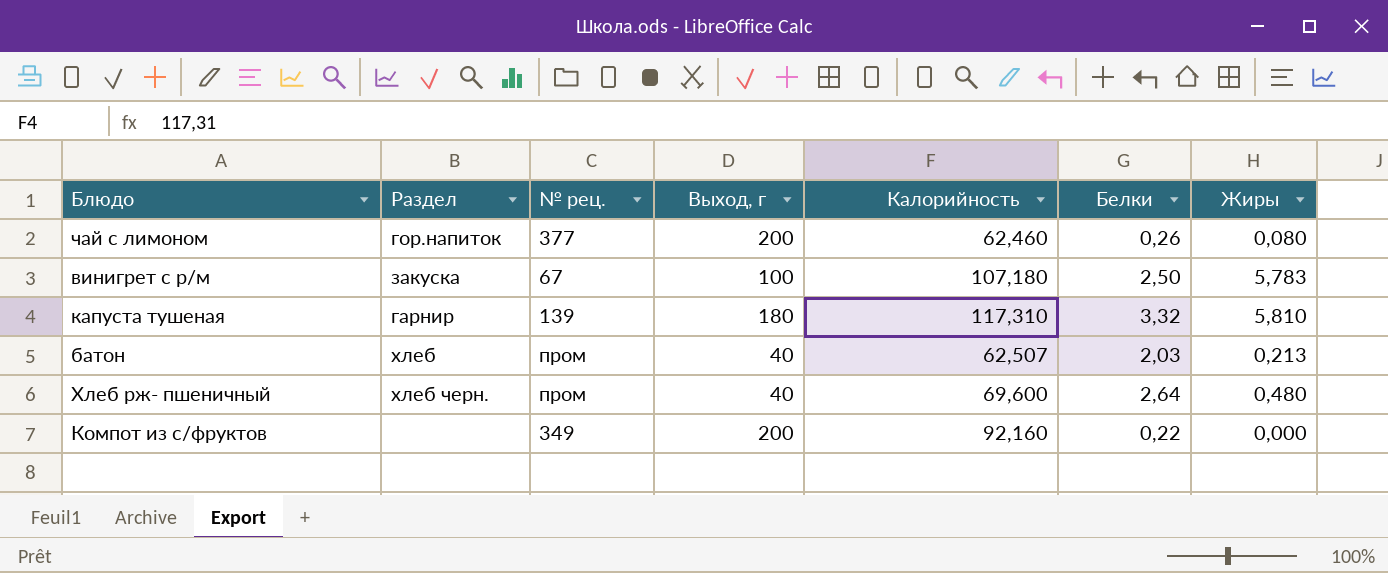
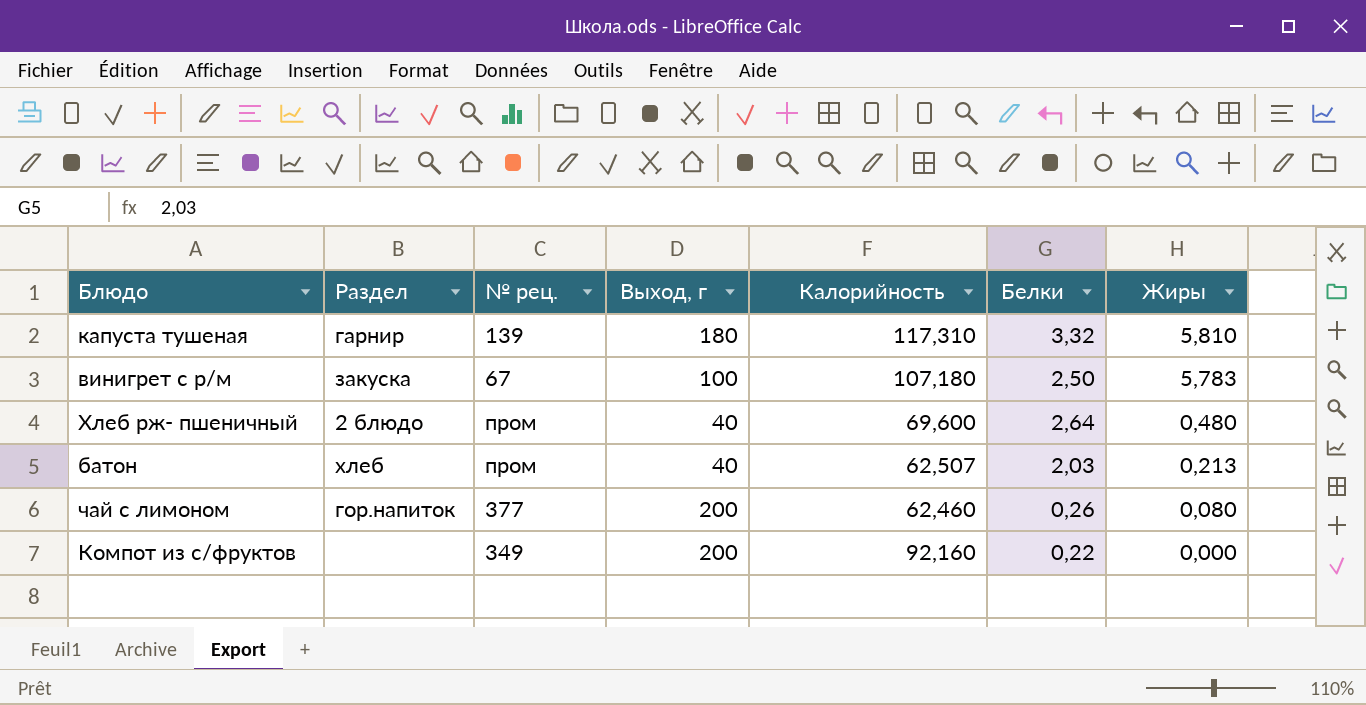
row order: none -> Жиры descending
Хлеб рж- пшеничный | Раздел: хлеб черн. -> 2 блюдо

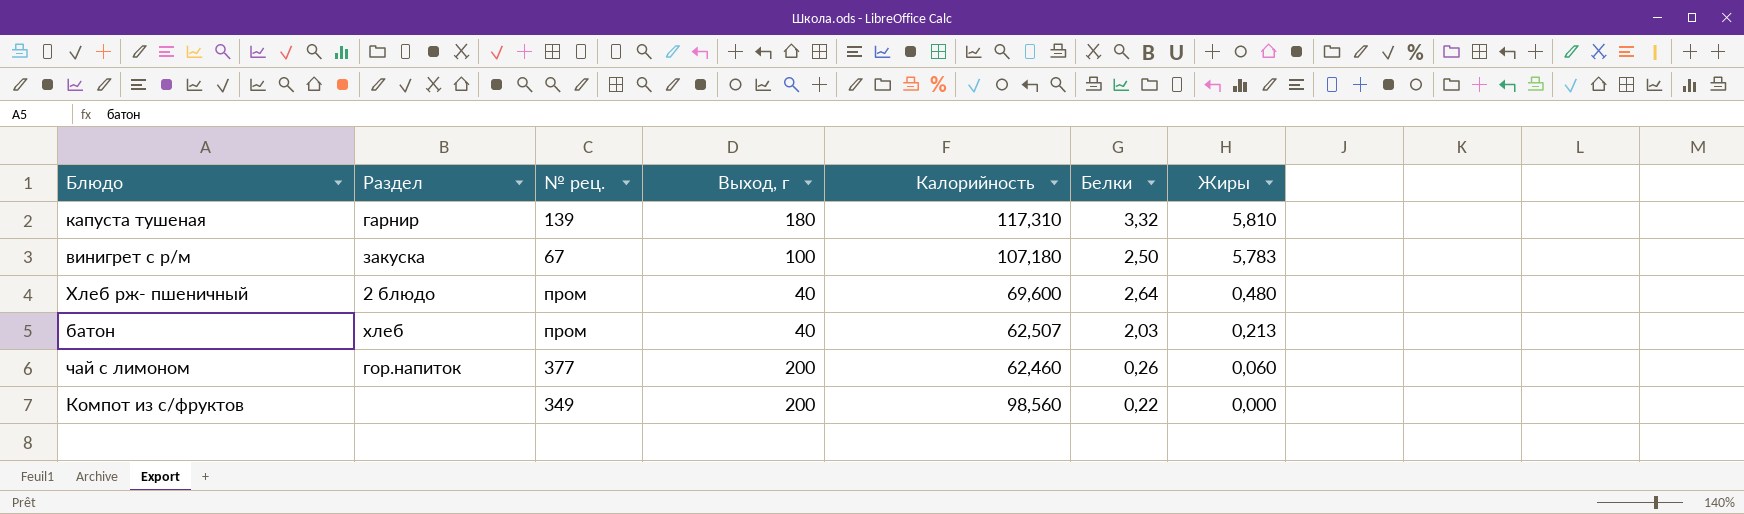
чай с лимоном | Жиры: 0,080 -> 0,060
Компот из с/фруктов | Калорийность: 92,160 -> 98,560

